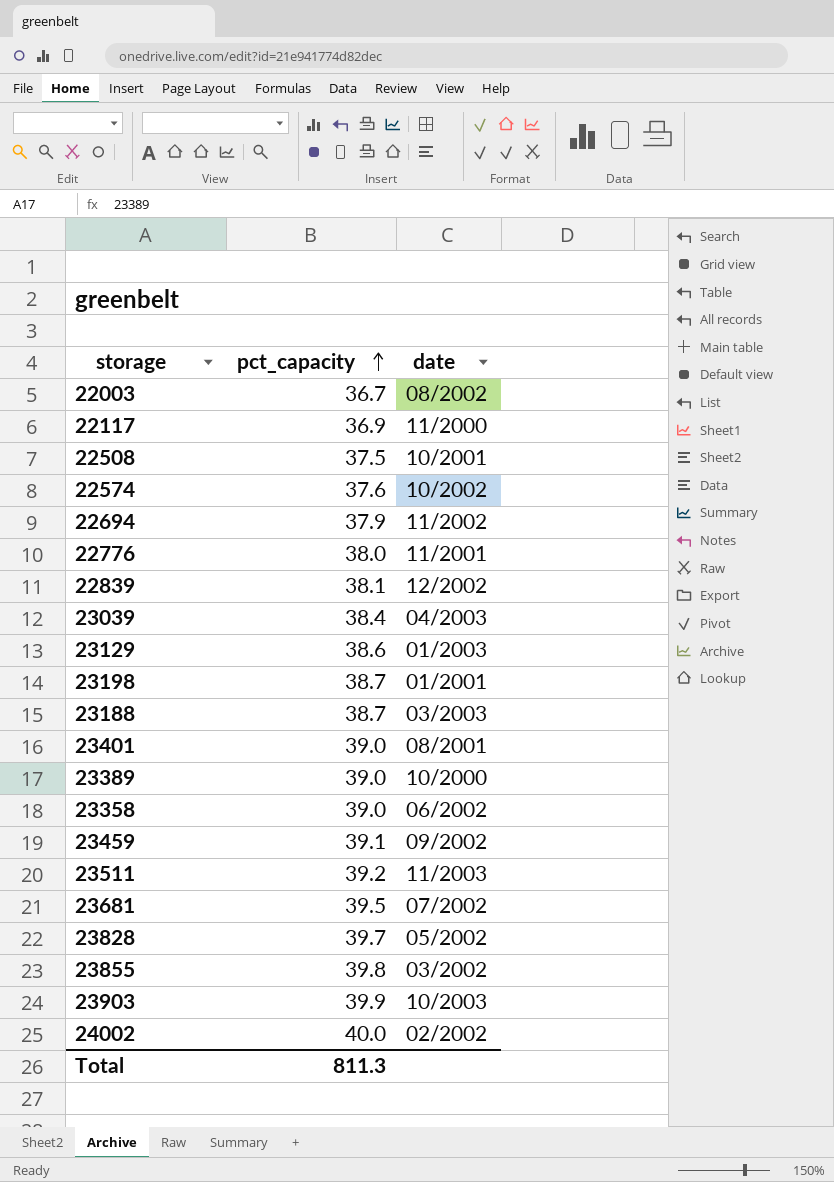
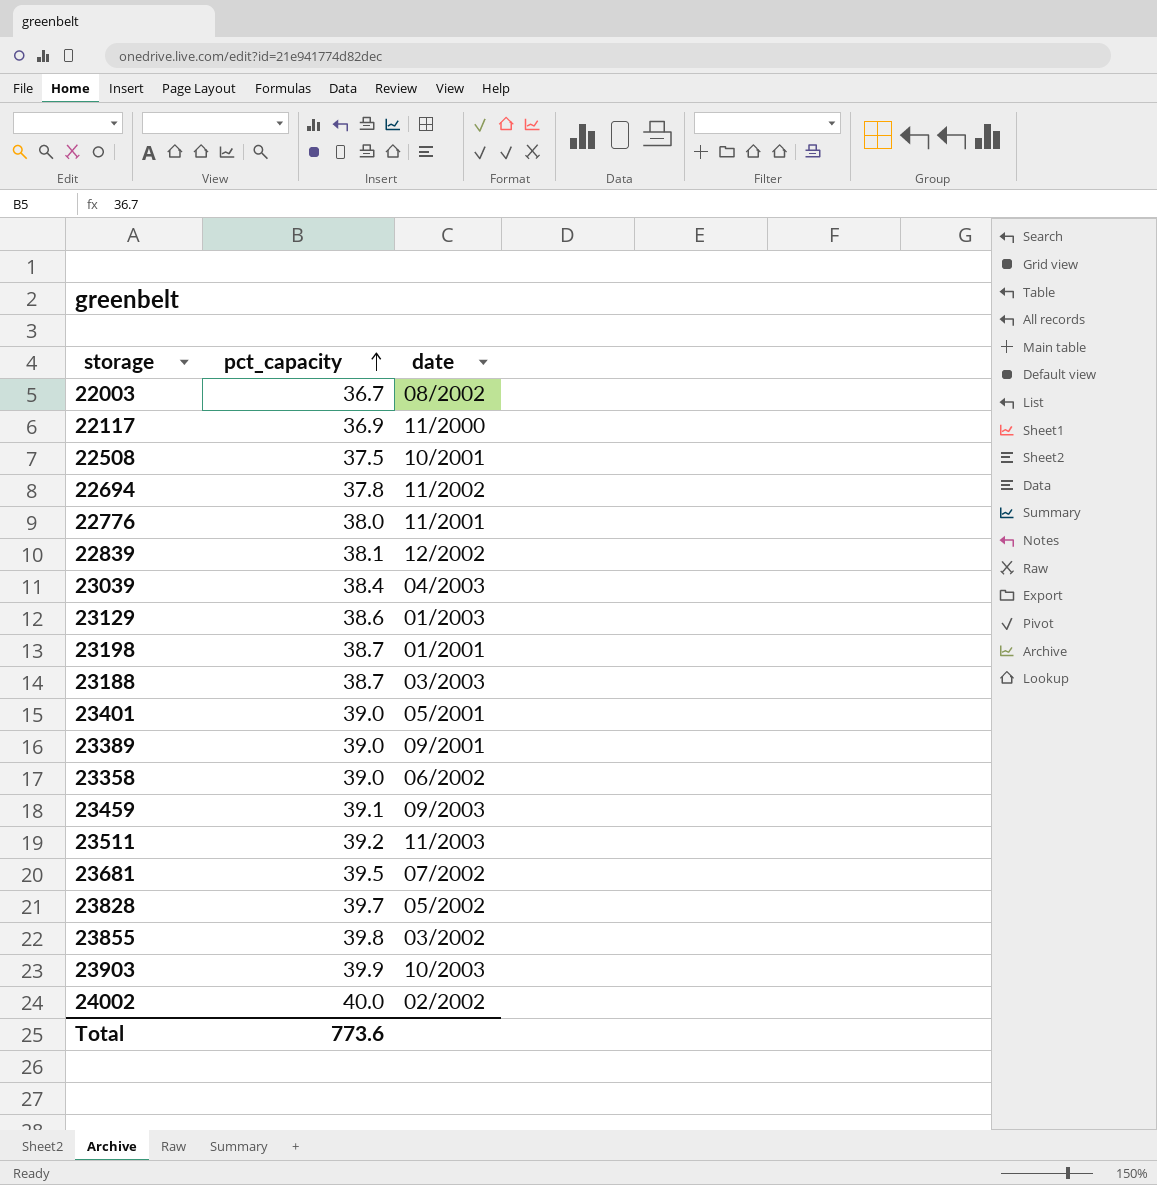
row 22574: 37.6 | 10/2002 -> none
22694 | pct_capacity: 37.9 -> 37.8
23401 | date: 08/2001 -> 05/2001
23389 | date: 10/2000 -> 09/2001
23459 | date: 09/2002 -> 09/2003
Total | pct_capacity: 811.3 -> 773.6

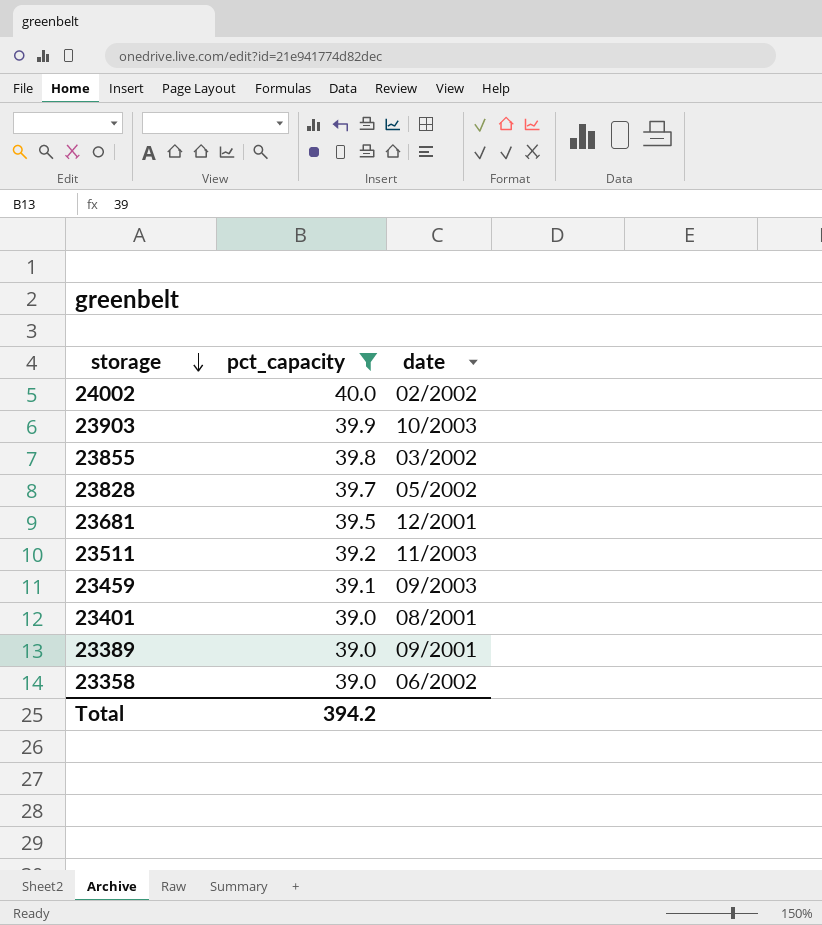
filter: none -> pct_capacity >= 39.0
row order: pct_capacity ascending -> storage descending
23681 | date: 07/2002 -> 12/2001
23401 | date: 05/2001 -> 08/2001
Total | pct_capacity: 773.6 -> 394.2

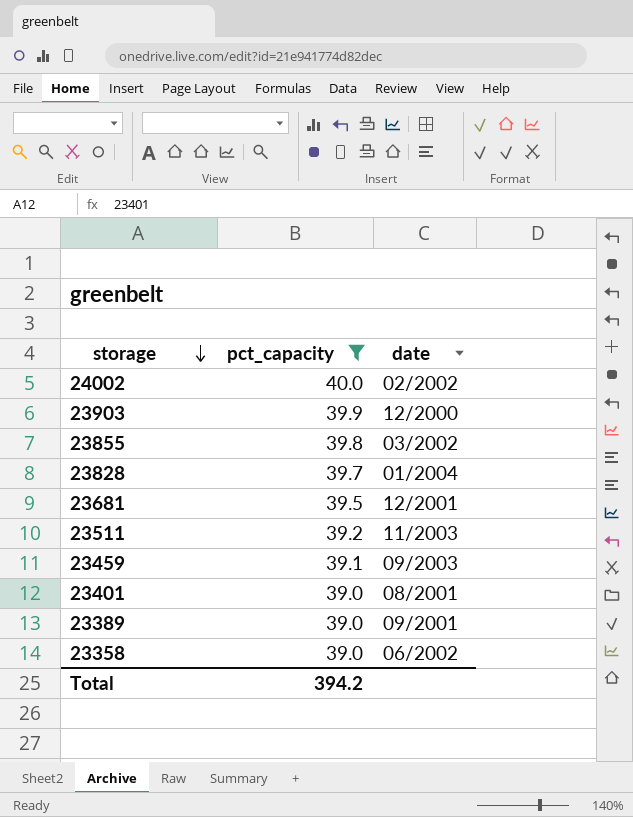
23903 | date: 10/2003 -> 12/2000
23828 | date: 05/2002 -> 01/2004

